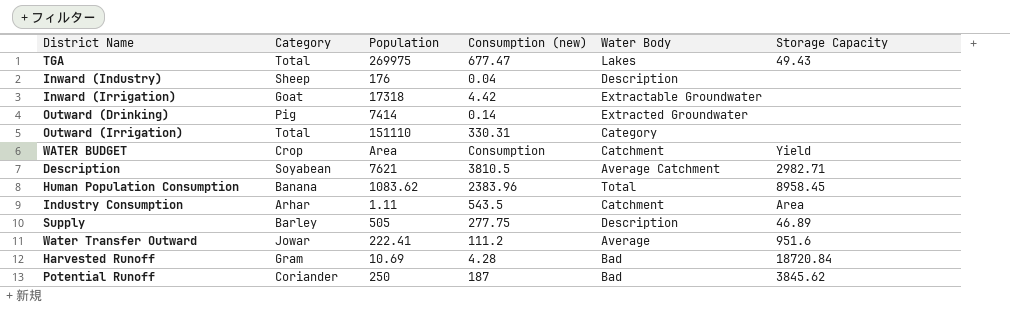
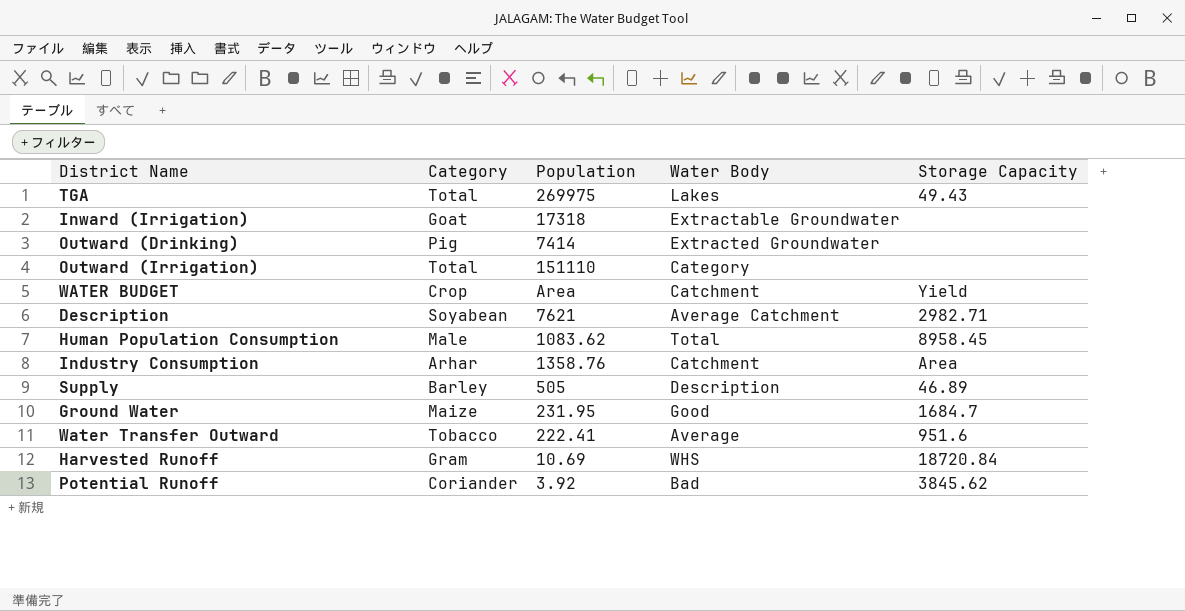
column Consumption (new) | position: 4 -> none
row Inward (Industry): Sheep | 176 | 0.04 | Description | none -> none
Human Population Consumption | Category: Banana -> Male
Industry Consumption | Population: 1.11 -> 1358.76
row Ground Water: none -> Maize | 231.95 | Good | 1684.7
Water Transfer Outward | Category: Jowar -> Tobacco
Harvested Runoff | Water Body: Bad -> WHS
Potential Runoff | Population: 250 -> 3.92

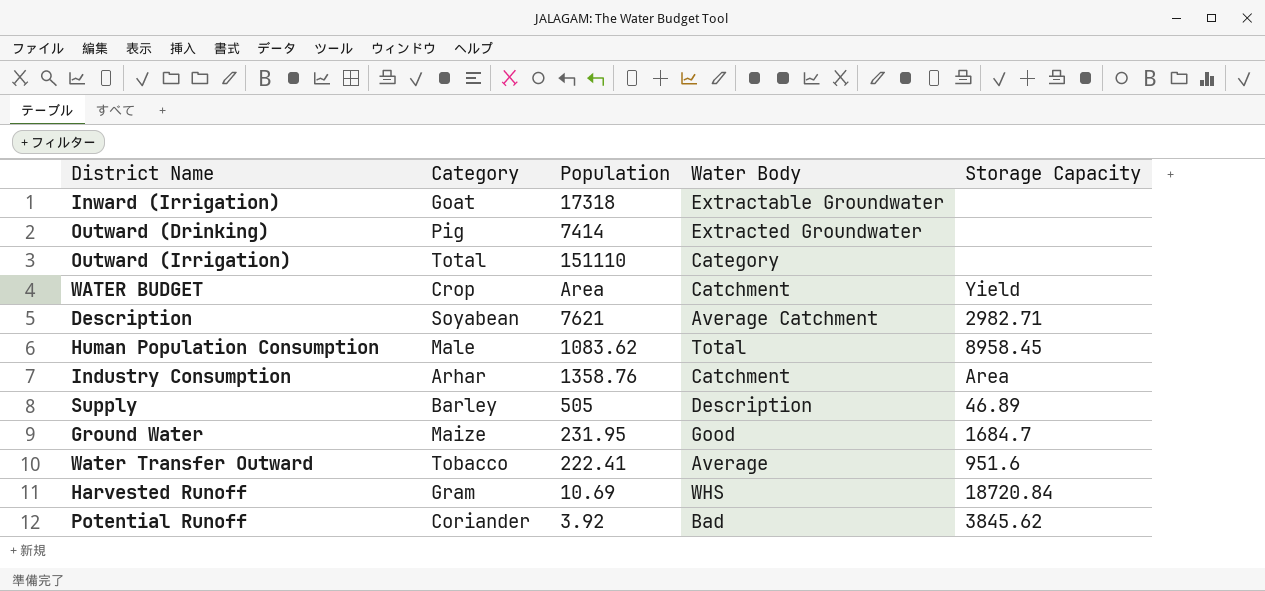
row TGA: Total | 269975 | Lakes | 49.43 -> none

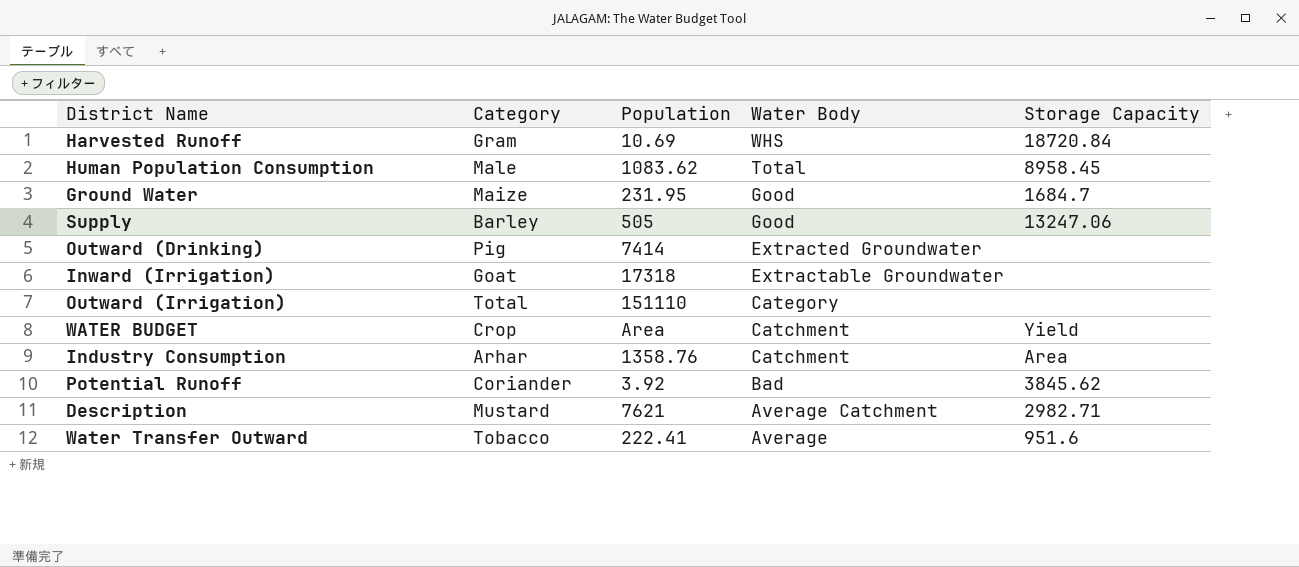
row order: none -> Water Body descending
Supply | Water Body: Description -> Good
Supply | Storage Capacity: 46.89 -> 13247.06
Description | Category: Soyabean -> Mustard

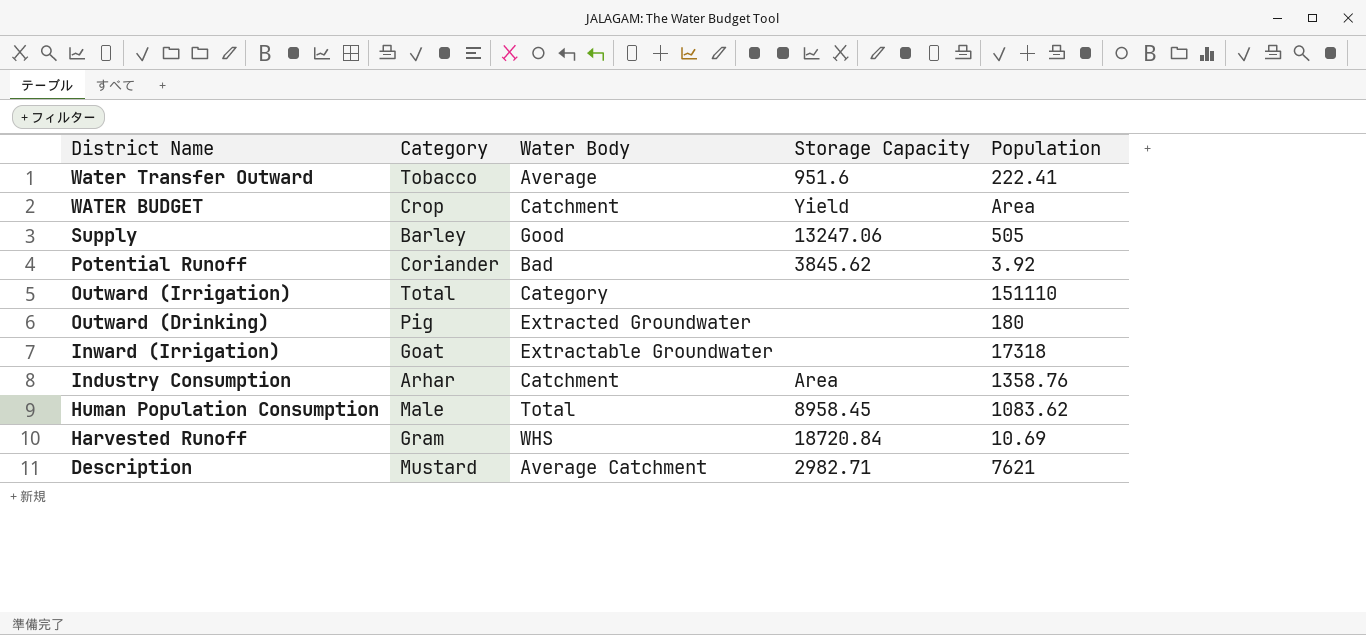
row order: Water Body descending -> District Name descending
column Population | position: 3 -> 5
row Ground Water: Maize | 231.95 | Good | 1684.7 -> none
Outward (Drinking) | Population: 7414 -> 180

